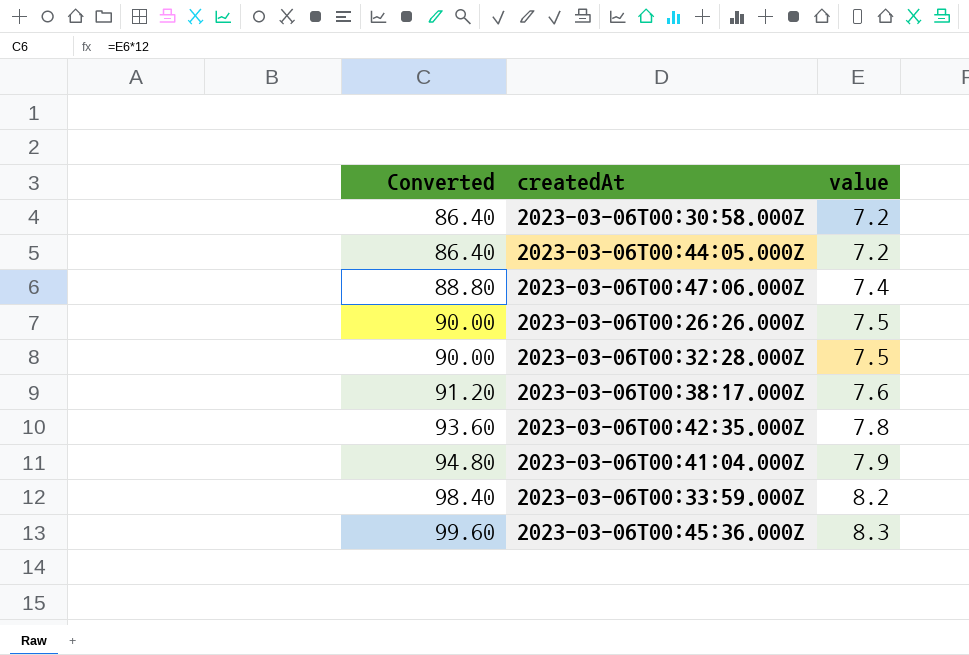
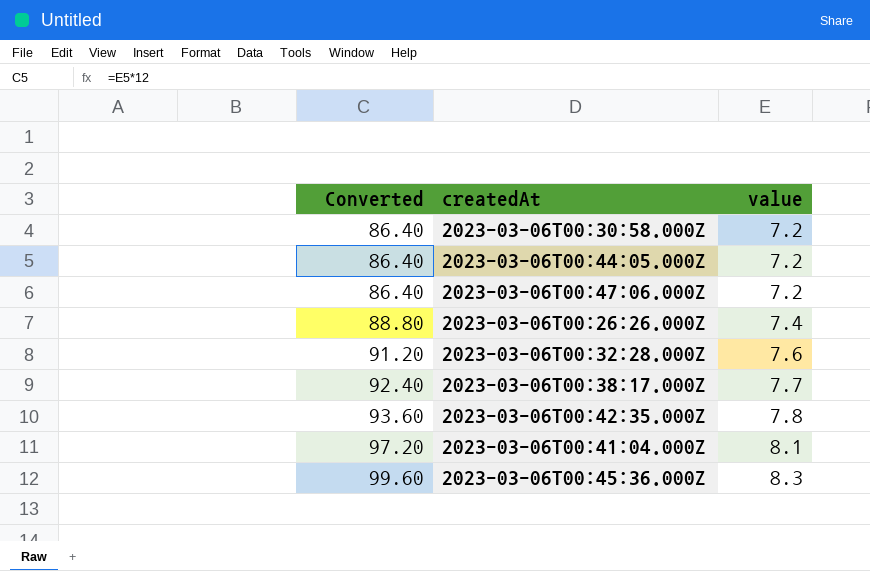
row 2023-03-06T00:33:59.000Z: 98.40 | 8.2 -> none
2023-03-06T00:47:06.000Z | Converted: 88.80 -> 86.40
2023-03-06T00:47:06.000Z | value: 7.4 -> 7.2
2023-03-06T00:26:26.000Z | Converted: 90.00 -> 88.80
2023-03-06T00:26:26.000Z | value: 7.5 -> 7.4
2023-03-06T00:32:28.000Z | Converted: 90.00 -> 91.20
2023-03-06T00:32:28.000Z | value: 7.5 -> 7.6
2023-03-06T00:38:17.000Z | Converted: 91.20 -> 92.40
2023-03-06T00:38:17.000Z | value: 7.6 -> 7.7
2023-03-06T00:41:04.000Z | Converted: 94.80 -> 97.20
2023-03-06T00:41:04.000Z | value: 7.9 -> 8.1

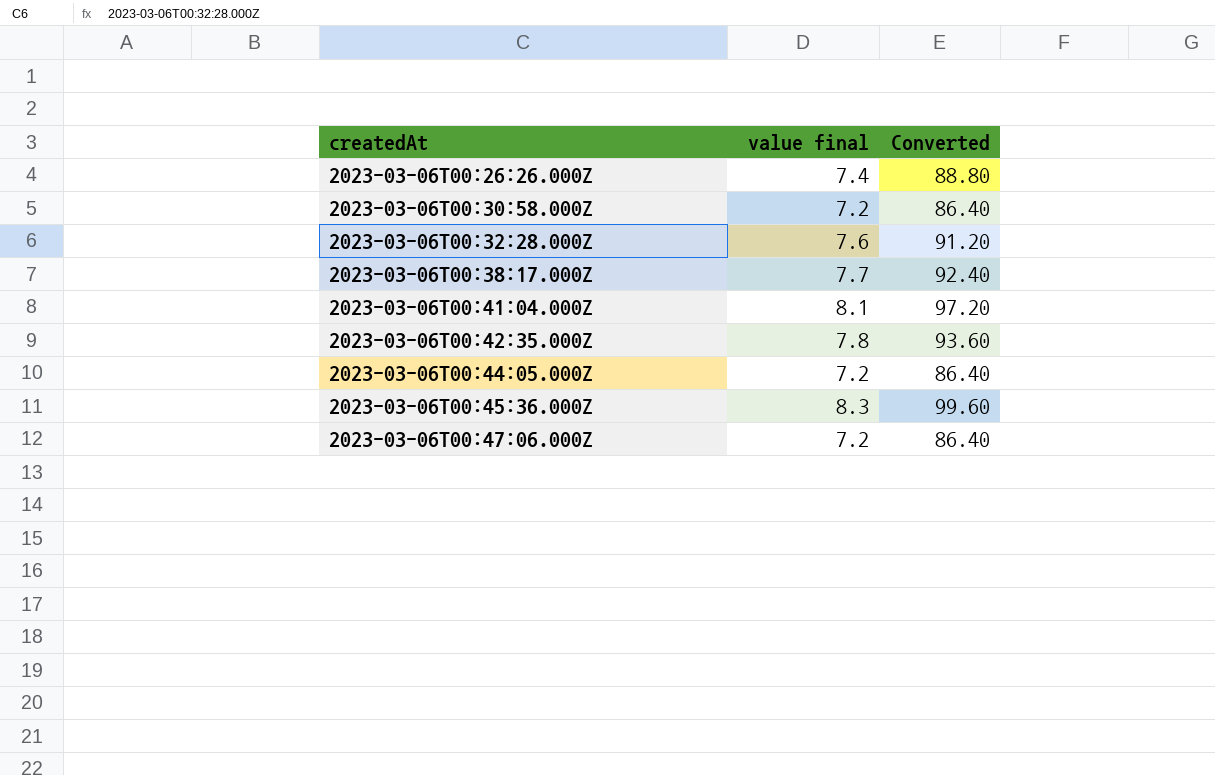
row order: Converted ascending -> createdAt ascending
column name: value -> value final
column Converted | position: 1 -> 3

